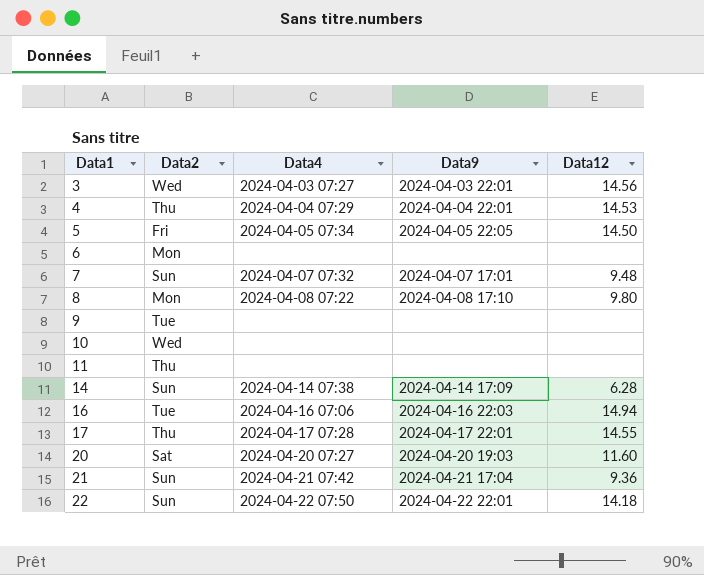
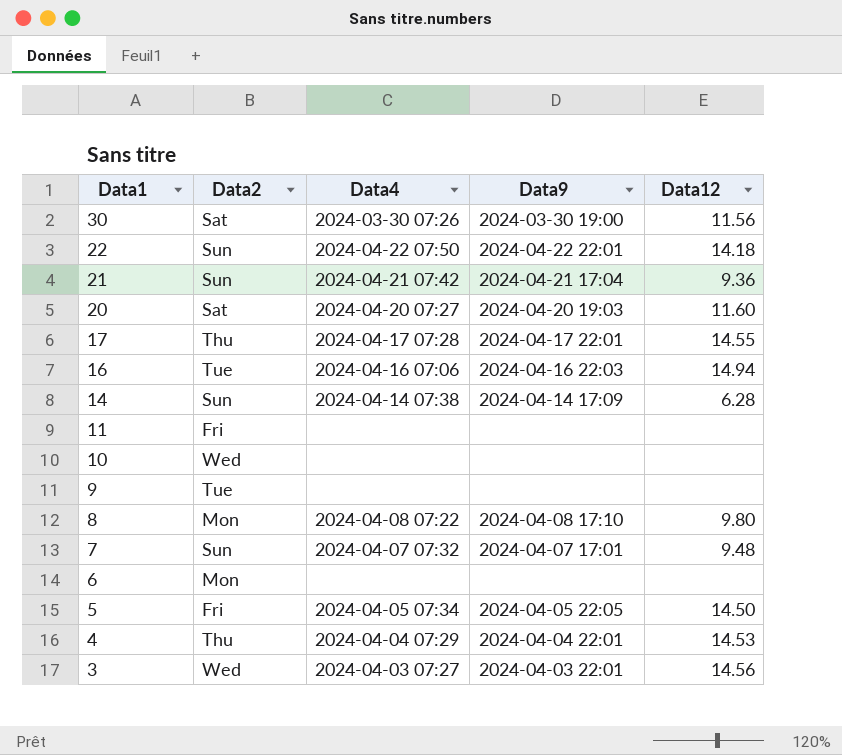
row order: Data1 ascending -> Data1 descending
row 30: none -> Sat | 2024-03-30 07:26 | 2024-03-30 19:00 | 11.56
11 | Data2: Thu -> Fri

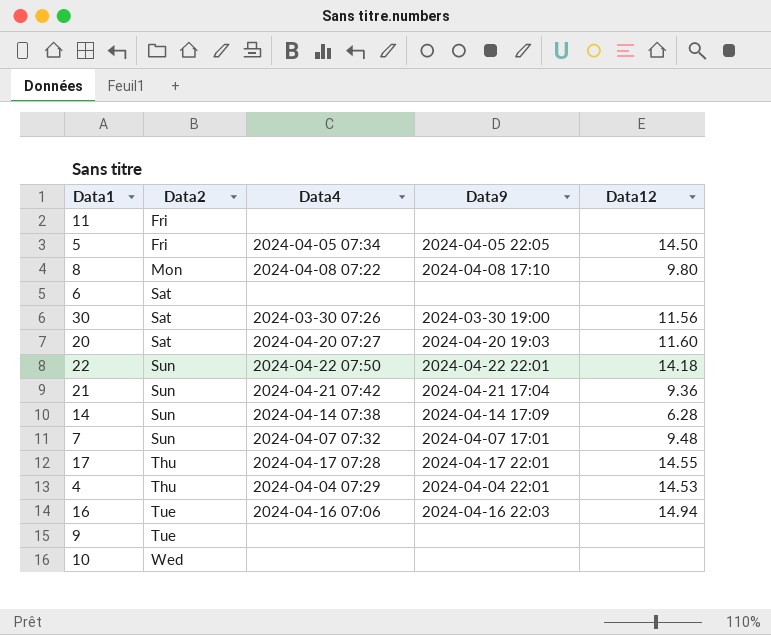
row order: Data1 descending -> Data2 ascending
row 3: Wed | 2024-04-03 07:27 | 2024-04-03 22:01 | 14.56 -> none
6 | Data2: Mon -> Sat

